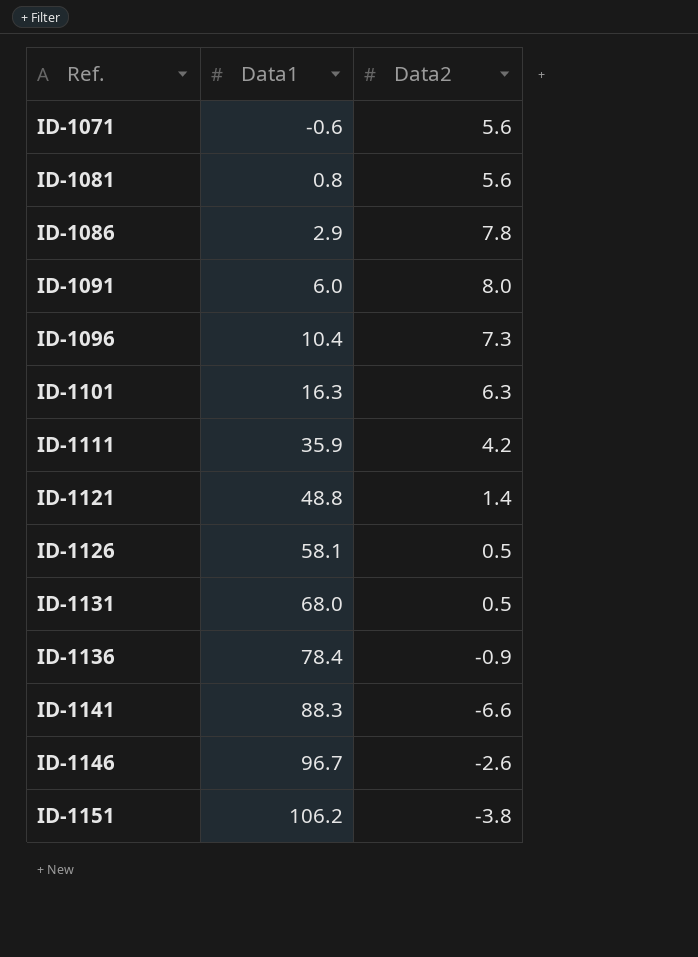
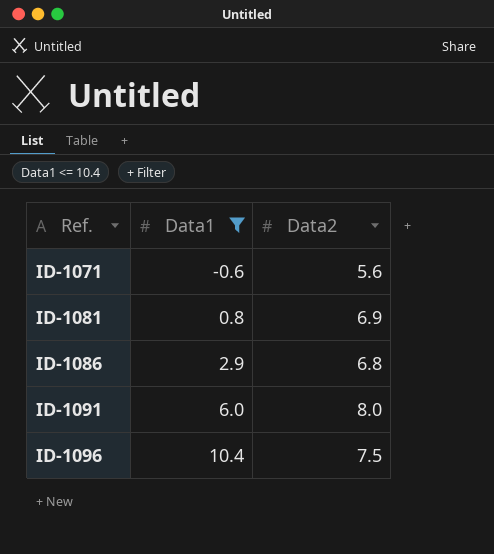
filter: none -> Data1 <= 10.4
ID-1081 | Data2: 5.6 -> 6.9
ID-1086 | Data2: 7.8 -> 6.8
ID-1096 | Data2: 7.3 -> 7.5

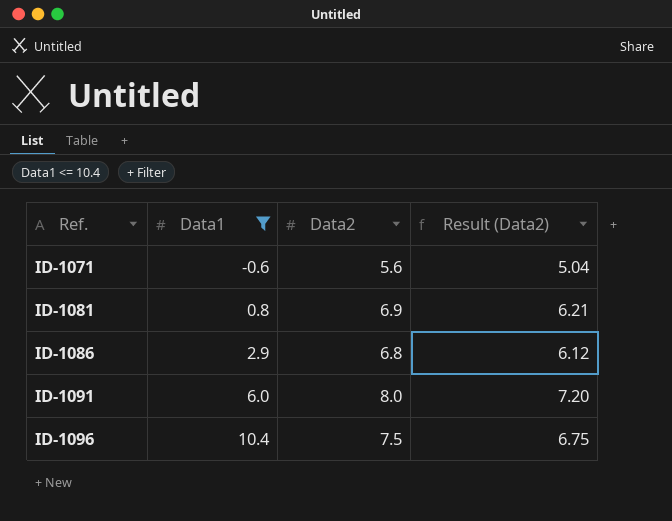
column Result (Data2) | formula: none -> [Data2] * 0.9

